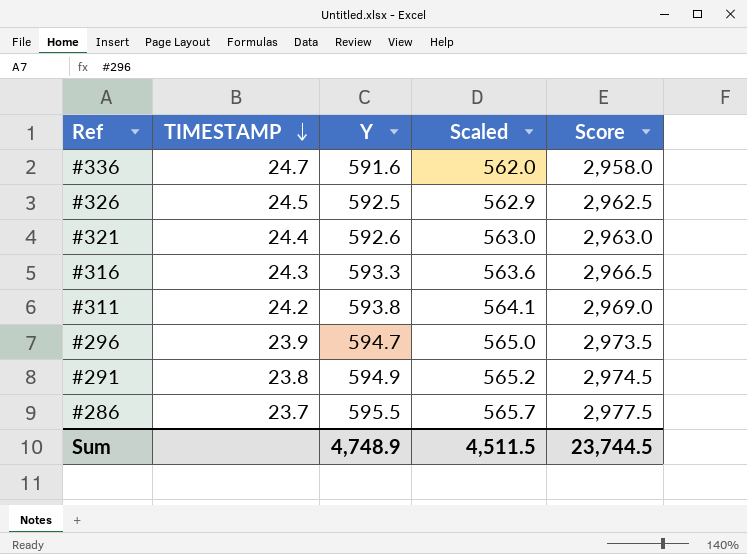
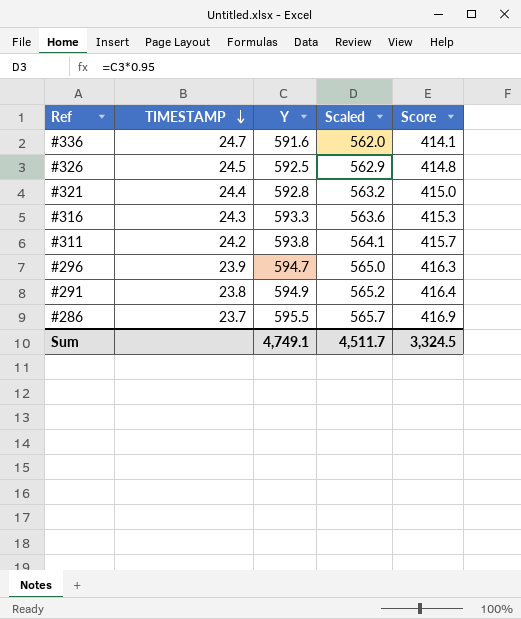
column Score | formula: [Y] * 5 -> [Y] * 0.7
#321 | Y: 592.6 -> 592.8
#321 | Scaled: 563.0 -> 563.2
Sum | Y: 4,748.9 -> 4,749.1
Sum | Scaled: 4,511.5 -> 4,511.7
Sum | Score: 23,744.5 -> 3,324.5

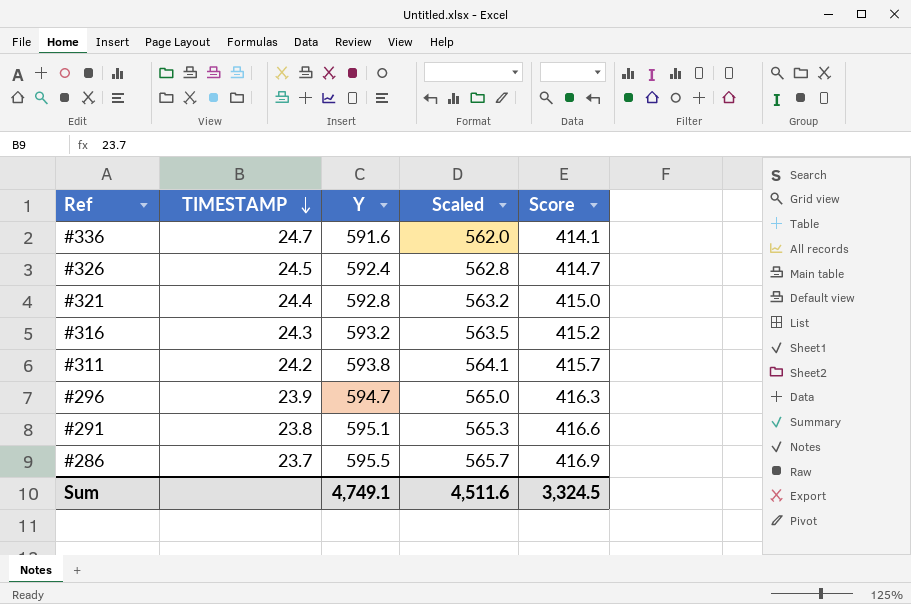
#326 | Y: 592.5 -> 592.4
#326 | Scaled: 562.9 -> 562.8
#326 | Score: 414.8 -> 414.7
#316 | Y: 593.3 -> 593.2
#316 | Scaled: 563.6 -> 563.5
#316 | Score: 415.3 -> 415.2
#291 | Y: 594.9 -> 595.1
#291 | Scaled: 565.2 -> 565.3
#291 | Score: 416.4 -> 416.6
Sum | Scaled: 4,511.7 -> 4,511.6

